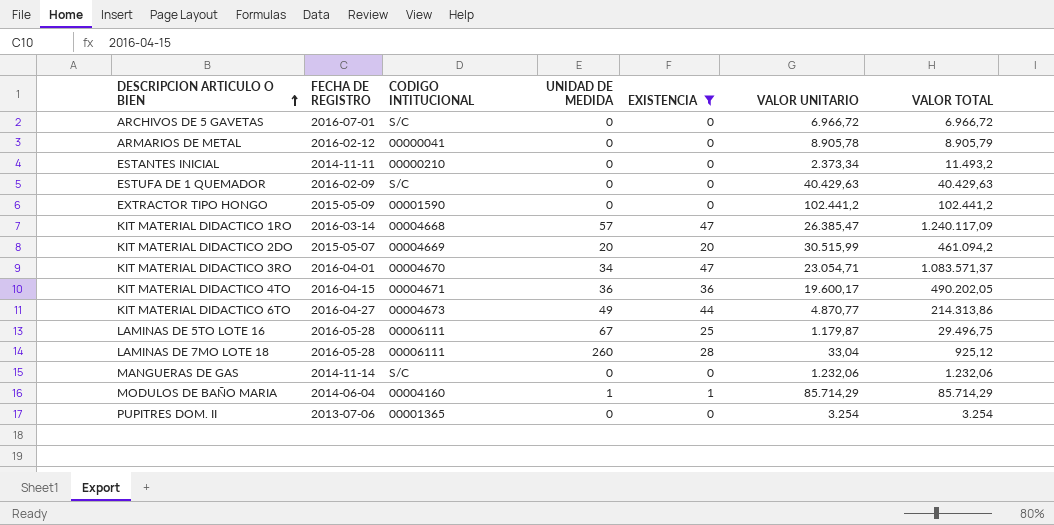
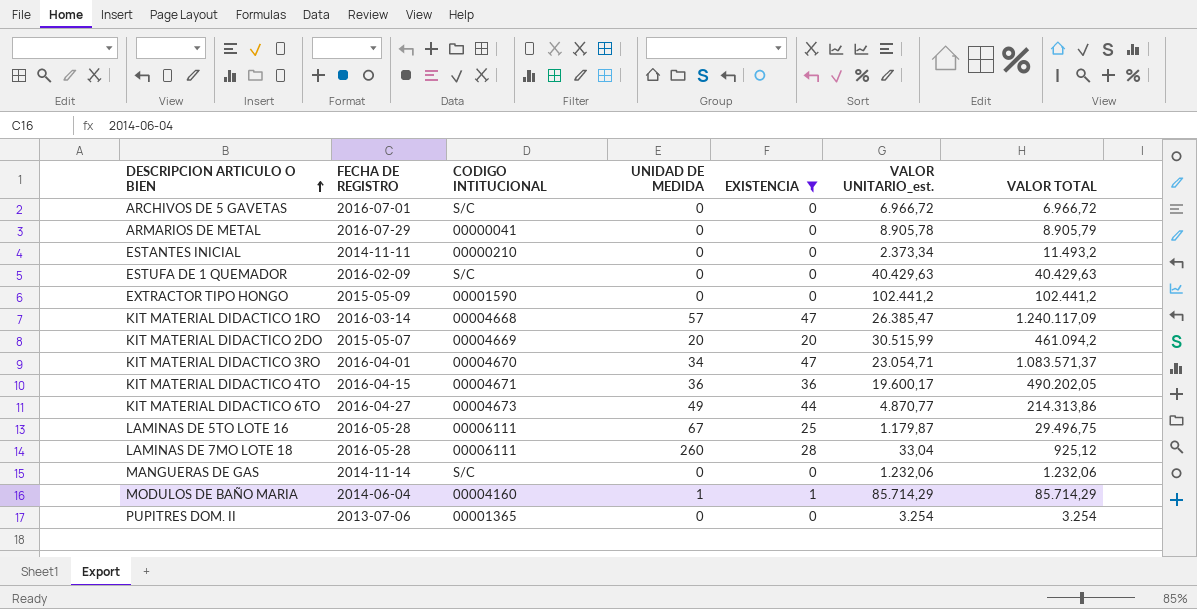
column name: VALOR UNITARIO -> VALOR UNITARIO_est.
ARMARIOS DE METAL | FECHA DE REGISTRO: 2016-02-12 -> 2016-07-29

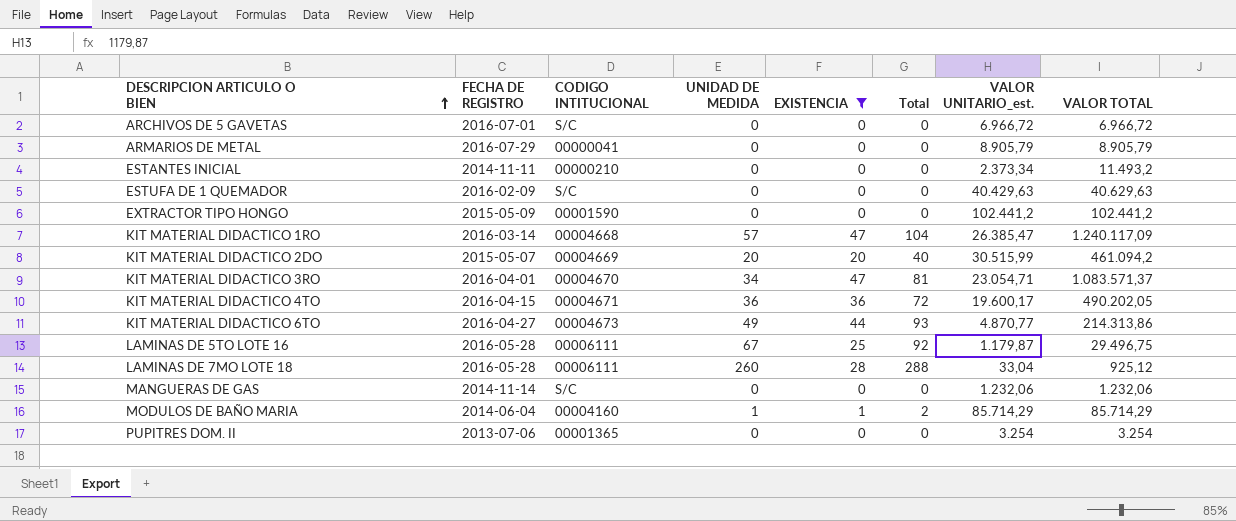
column Total | formula: none -> [UNIDAD DE MEDIDA] + [EXISTENCIA]
ARMARIOS DE METAL | VALOR UNITARIO_est.: 8.905,78 -> 8.905,79
ESTUFA DE 1 QUEMADOR | VALOR TOTAL: 40.429,63 -> 40.629,63

